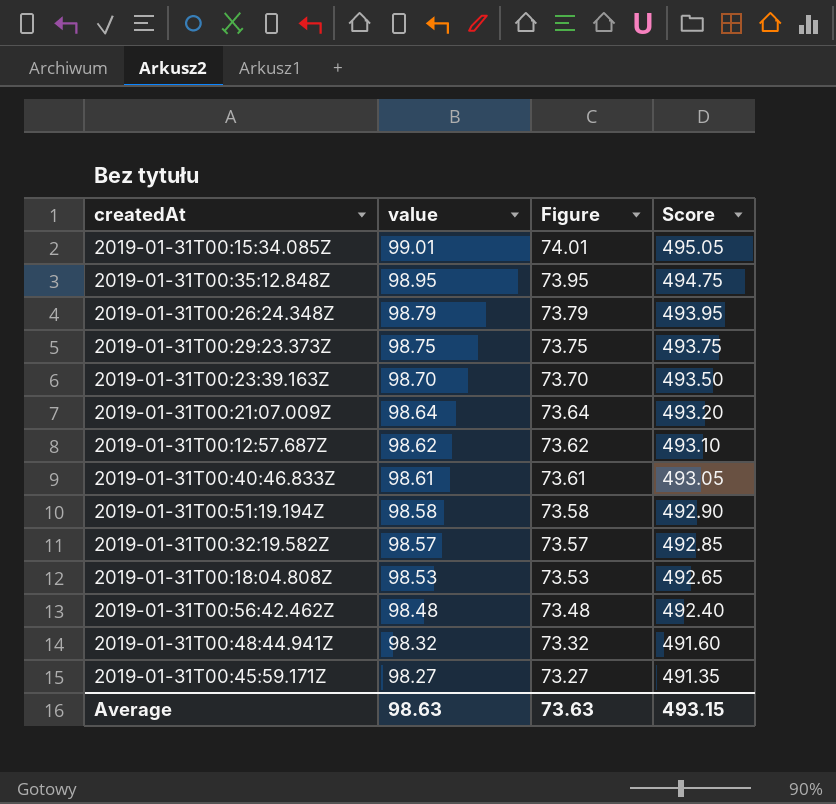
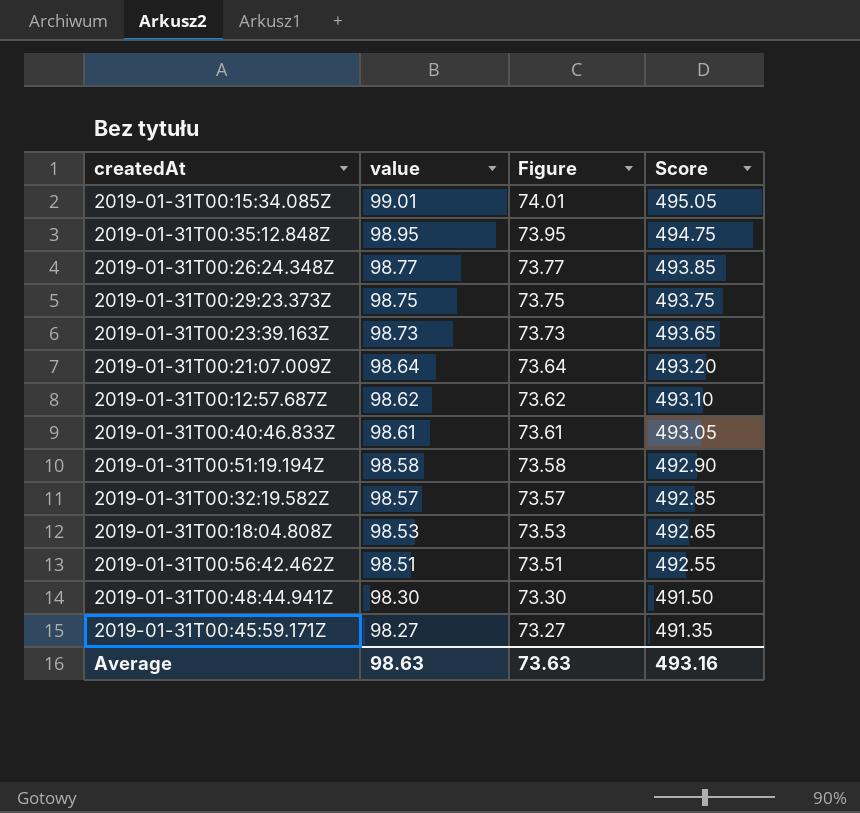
2019-01-31T00:26:24.348Z | value: 98.79 -> 98.77
2019-01-31T00:26:24.348Z | Figure: 73.79 -> 73.77
2019-01-31T00:26:24.348Z | Score: 493.95 -> 493.85
2019-01-31T00:23:39.163Z | value: 98.70 -> 98.73
2019-01-31T00:23:39.163Z | Figure: 73.70 -> 73.73
2019-01-31T00:23:39.163Z | Score: 493.50 -> 493.65
2019-01-31T00:56:42.462Z | value: 98.48 -> 98.51
2019-01-31T00:56:42.462Z | Figure: 73.48 -> 73.51
2019-01-31T00:56:42.462Z | Score: 492.40 -> 492.55
2019-01-31T00:48:44.941Z | value: 98.32 -> 98.30
2019-01-31T00:48:44.941Z | Figure: 73.32 -> 73.30
2019-01-31T00:48:44.941Z | Score: 491.60 -> 491.50
Average | Score: 493.15 -> 493.16

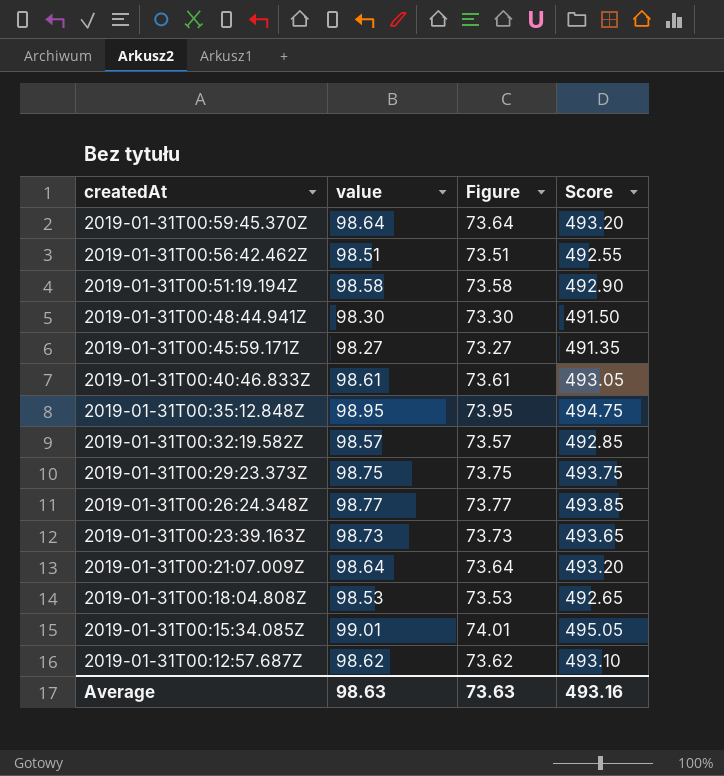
row order: value descending -> createdAt descending
row 2019-01-31T00:59:45.370Z: none -> 98.64 | 73.64 | 493.20

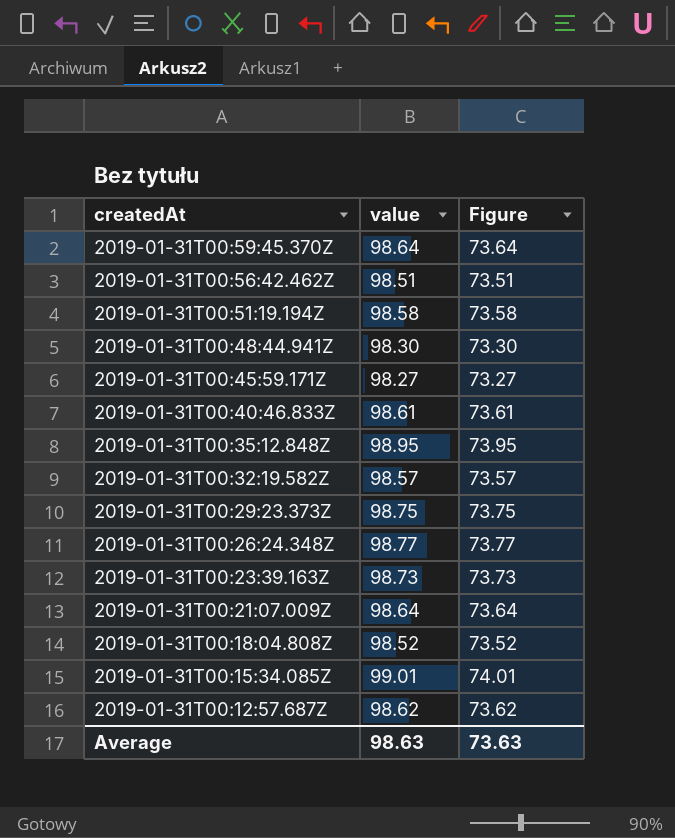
column Score | formula: [value] * 5 -> none
2019-01-31T00:18:04.808Z | value: 98.53 -> 98.52
2019-01-31T00:18:04.808Z | Figure: 73.53 -> 73.52

